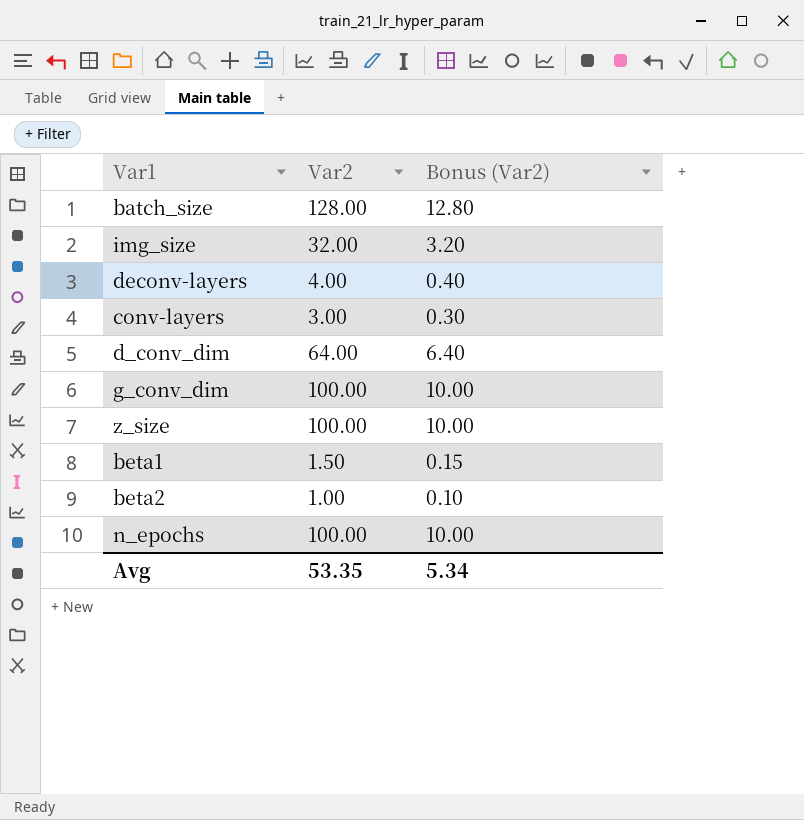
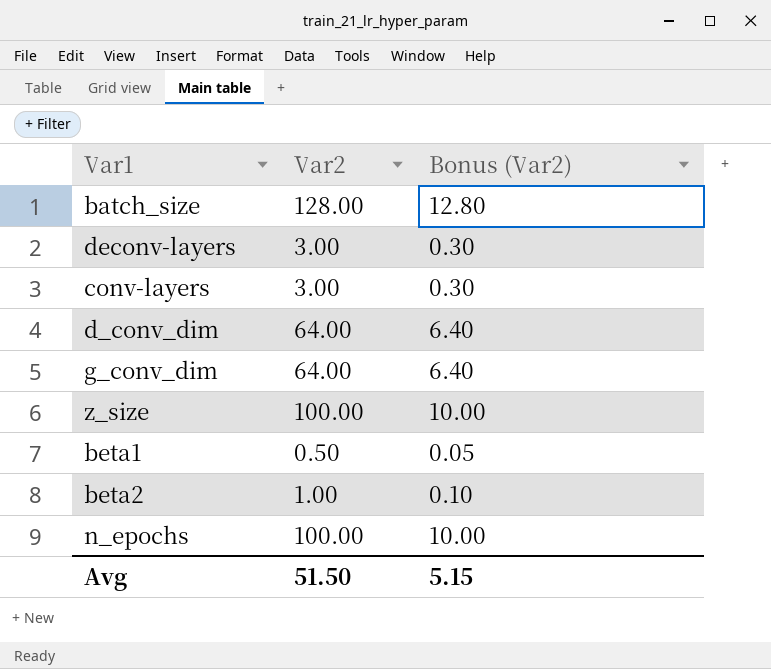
row img_size: 32.00 | 3.20 -> none
deconv-layers | Var2: 4.00 -> 3.00
deconv-layers | Bonus (Var2): 0.40 -> 0.30
g_conv_dim | Var2: 100.00 -> 64.00
g_conv_dim | Bonus (Var2): 10.00 -> 6.40
beta1 | Var2: 1.50 -> 0.50
beta1 | Bonus (Var2): 0.15 -> 0.05
Avg | Var2: 53.35 -> 51.50
Avg | Bonus (Var2): 5.34 -> 5.15

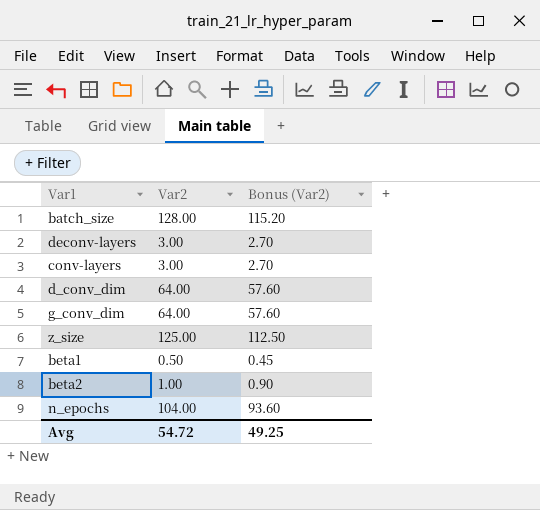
column Bonus (Var2) | formula: [Var2] * 0.1 -> [Var2] * 0.9
z_size | Var2: 100.00 -> 125.00
n_epochs | Var2: 100.00 -> 104.00
Avg | Var2: 51.50 -> 54.72
Avg | Bonus (Var2): 5.15 -> 49.25

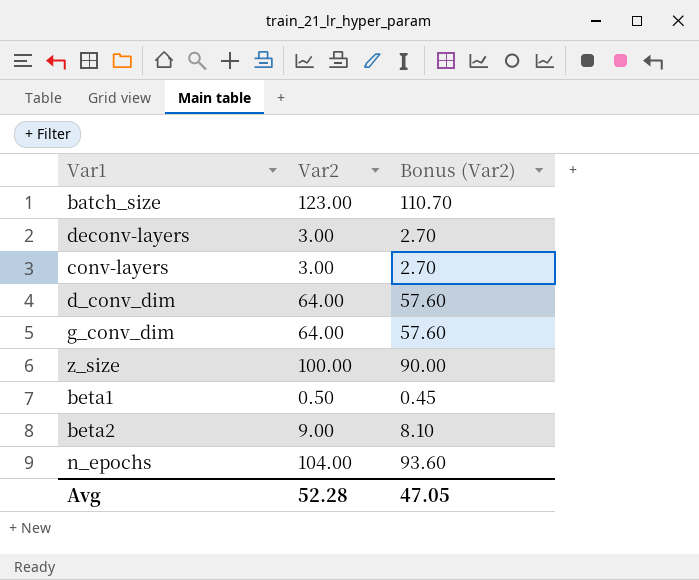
batch_size | Var2: 128.00 -> 123.00
batch_size | Bonus (Var2): 115.20 -> 110.70
z_size | Var2: 125.00 -> 100.00
z_size | Bonus (Var2): 112.50 -> 90.00
beta2 | Var2: 1.00 -> 9.00
beta2 | Bonus (Var2): 0.90 -> 8.10
Avg | Var2: 54.72 -> 52.28
Avg | Bonus (Var2): 49.25 -> 47.05

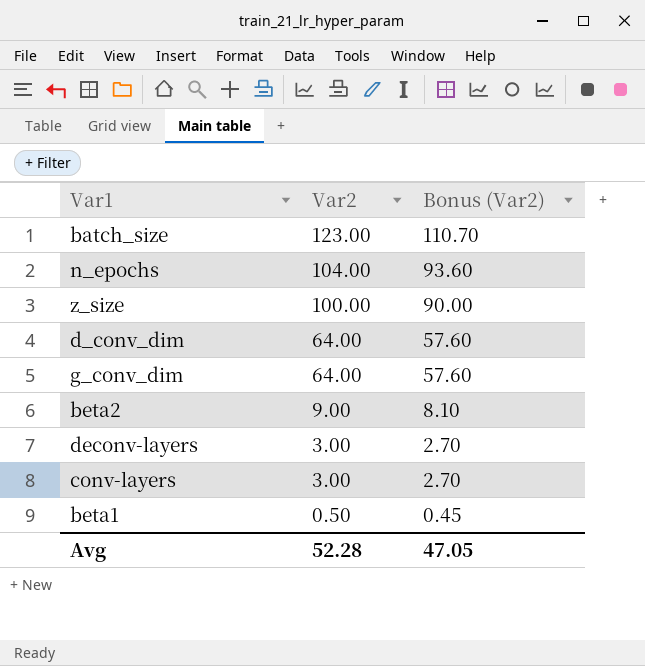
row order: none -> Var2 descending

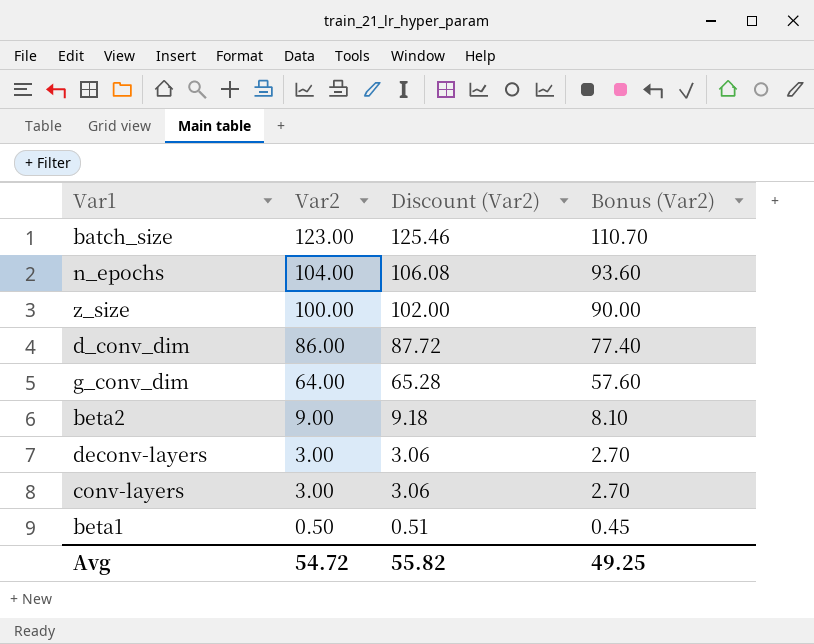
column Discount (Var2) | formula: none -> [Var2] * 1.02
d_conv_dim | Var2: 64.00 -> 86.00
d_conv_dim | Bonus (Var2): 57.60 -> 77.40
Avg | Var2: 52.28 -> 54.72
Avg | Bonus (Var2): 47.05 -> 49.25

